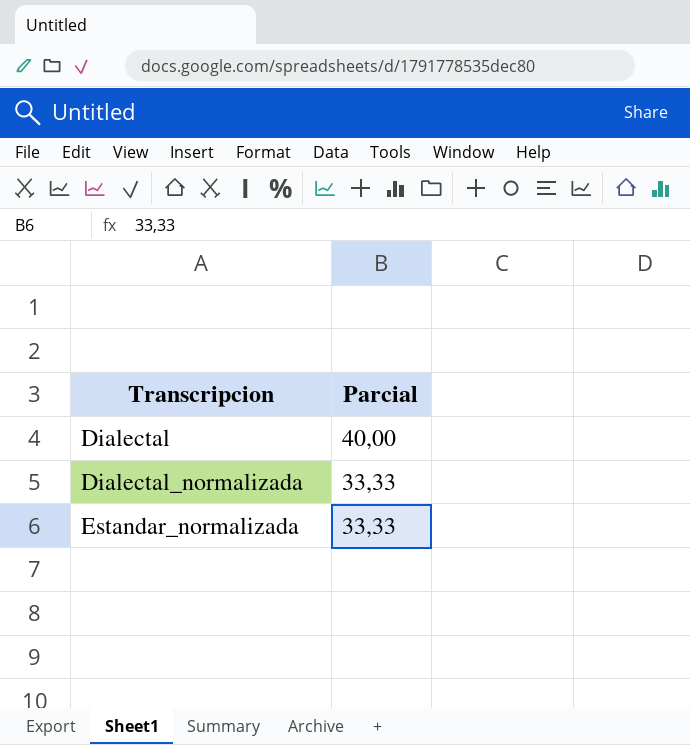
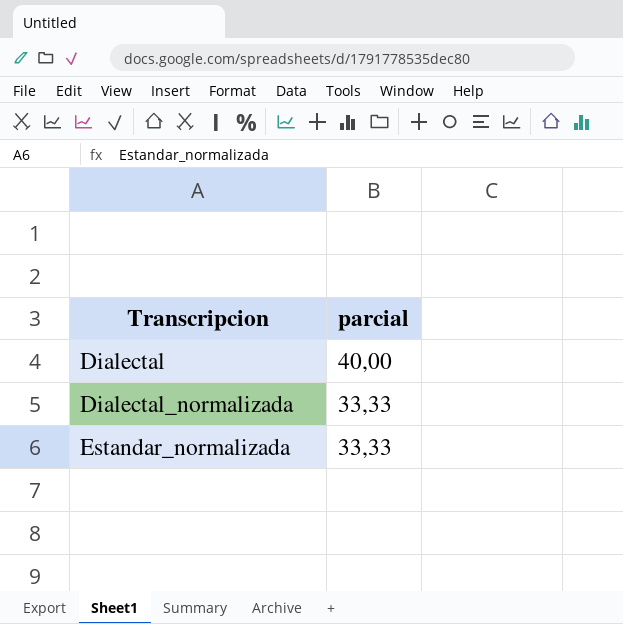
column name: Parcial -> parcial

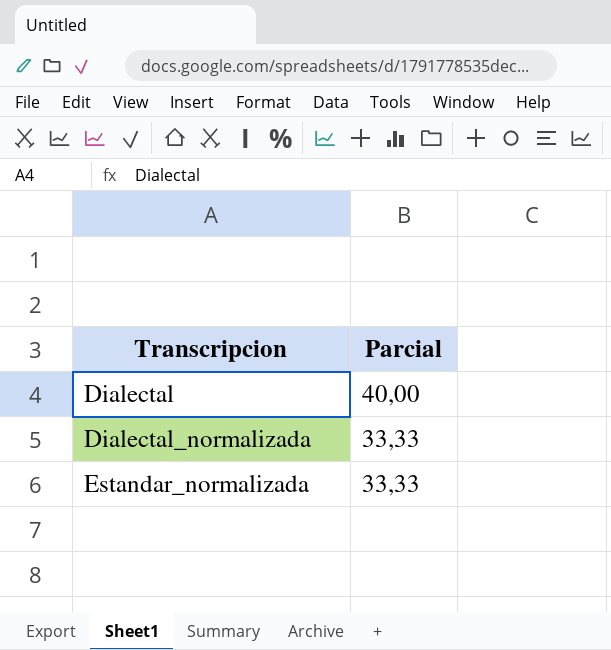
column name: parcial -> Parcial

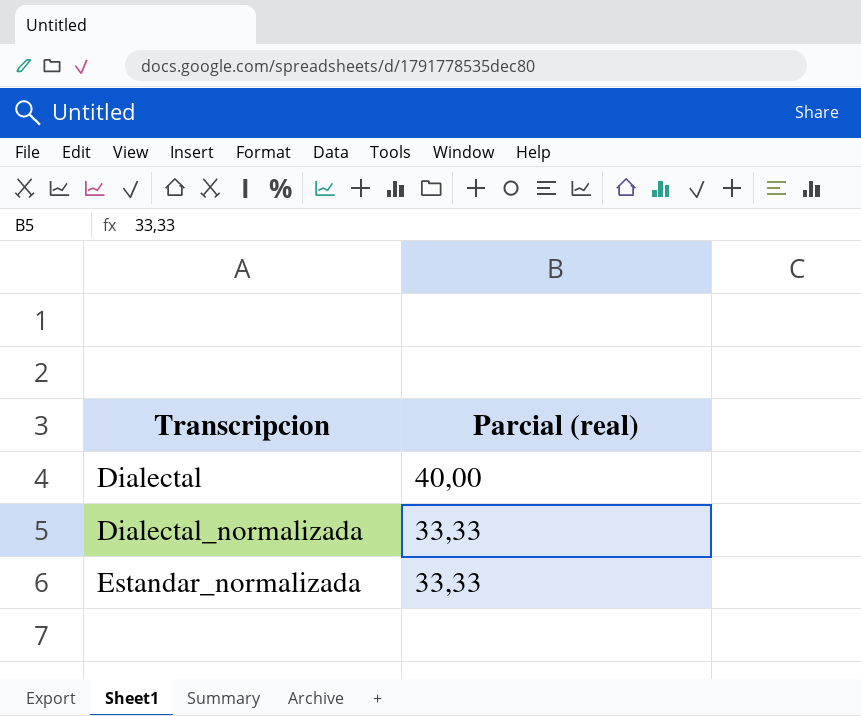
column name: Parcial -> Parcial (real)

